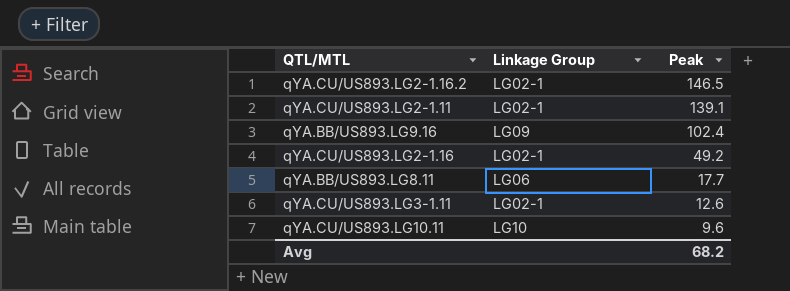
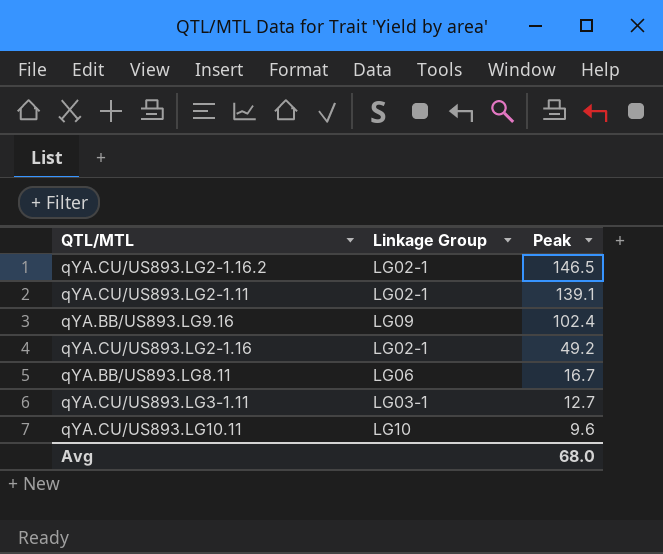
qYA.BB/US893.LG8.11 | Peak: 17.7 -> 16.7
qYA.CU/US893.LG3-1.11 | Linkage Group: LG02-1 -> LG03-1
qYA.CU/US893.LG3-1.11 | Peak: 12.6 -> 12.7
Avg | Peak: 68.2 -> 68.0

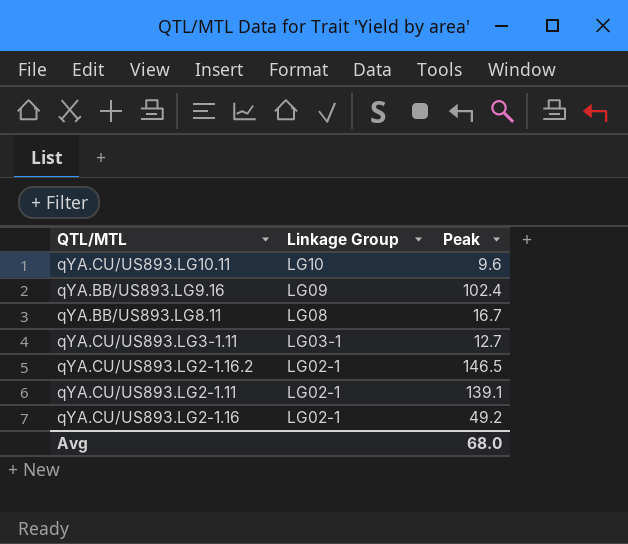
row order: Peak descending -> Linkage Group descending
qYA.BB/US893.LG8.11 | Linkage Group: LG06 -> LG08

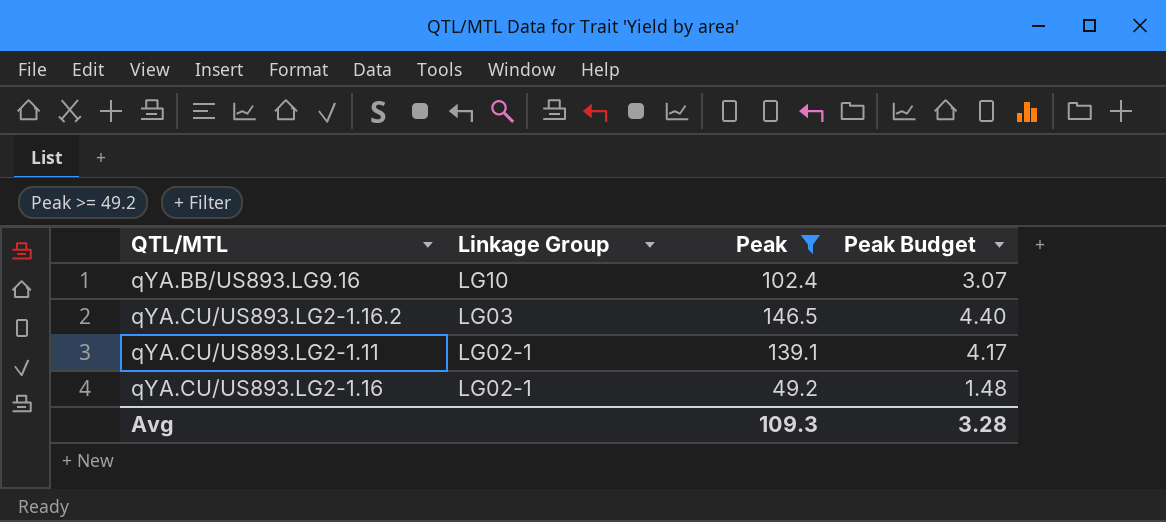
filter: none -> Peak >= 49.2
column Peak Budget | formula: none -> [Peak] * 0.03
qYA.BB/US893.LG9.16 | Linkage Group: LG09 -> LG10
qYA.CU/US893.LG2-1.16.2 | Linkage Group: LG02-1 -> LG03
Avg | Peak: 68.0 -> 109.3

